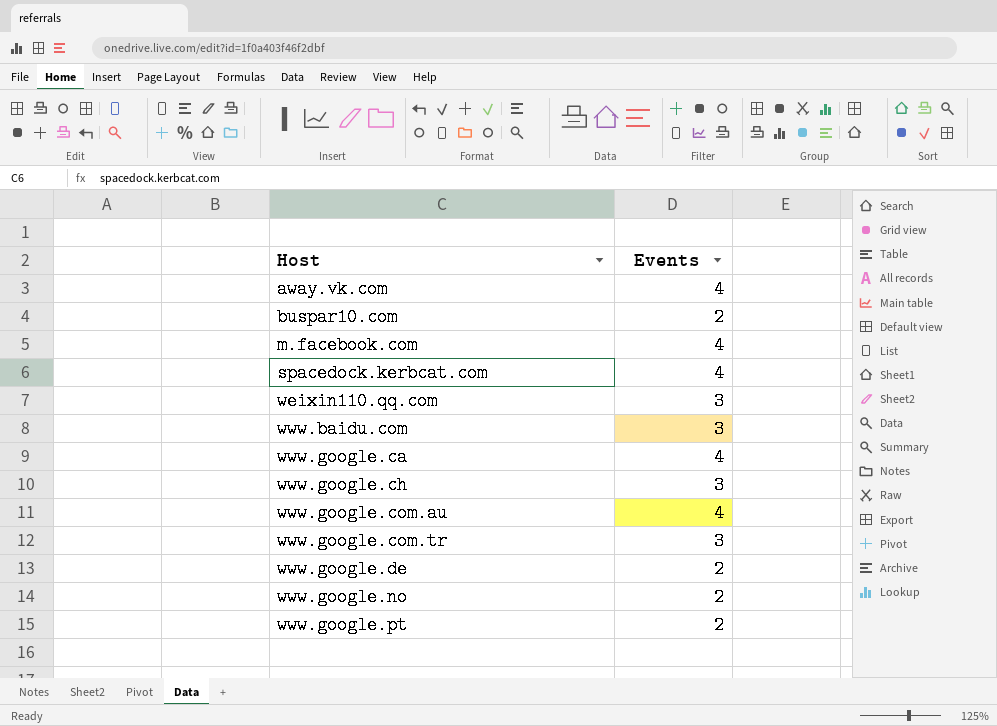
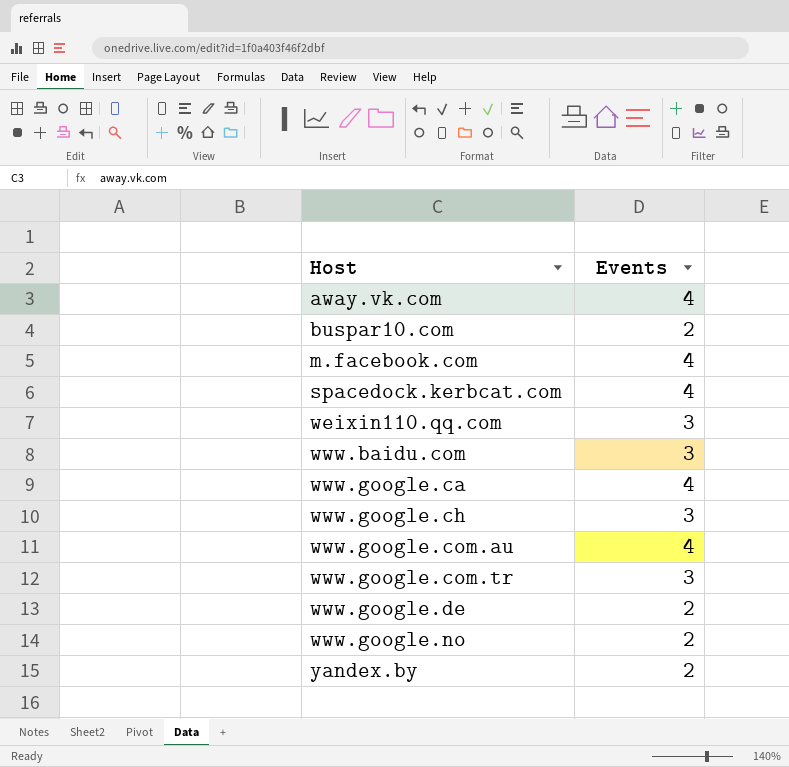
row www.google.pt: 2 -> none
row yandex.by: none -> 2

